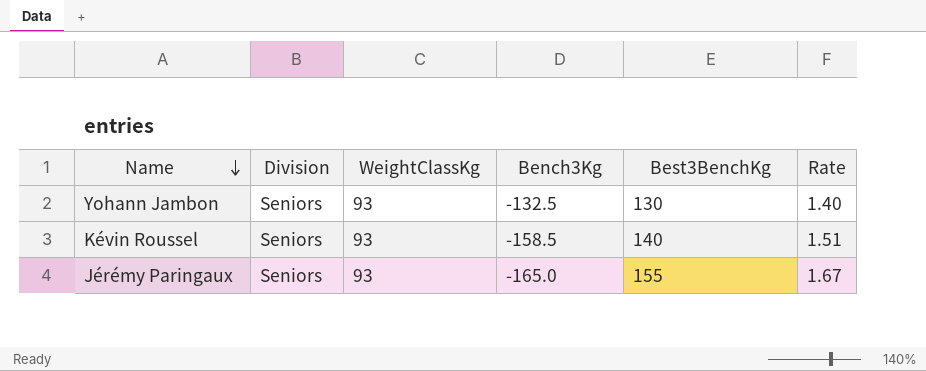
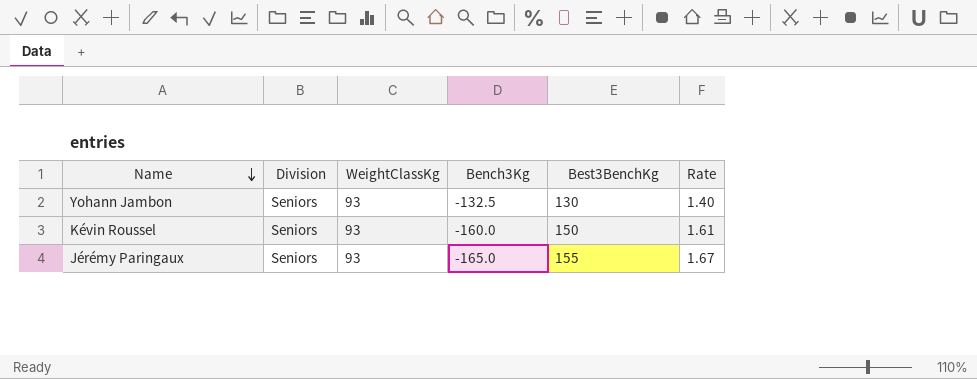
Kévin Roussel | Bench3Kg: -158.5 -> -160.0
Kévin Roussel | Best3BenchKg: 140 -> 150
Kévin Roussel | Rate: 1.51 -> 1.61

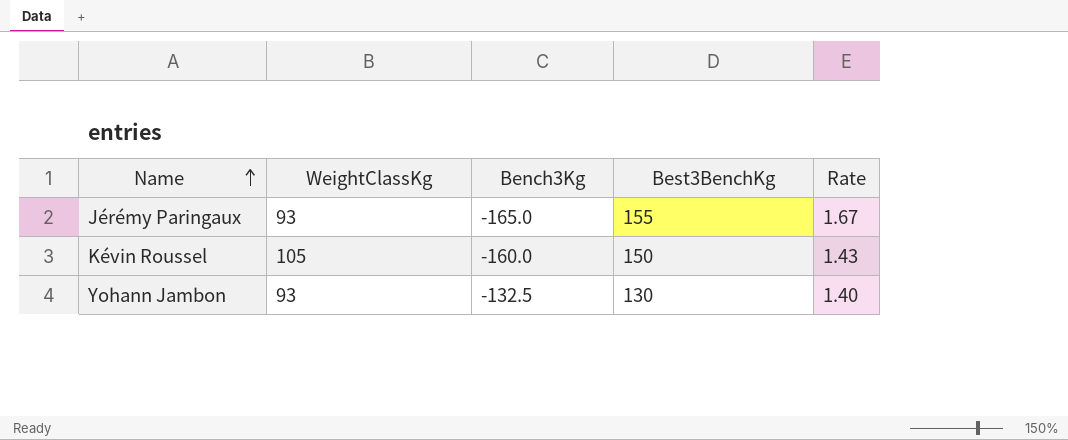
row order: Name descending -> Name ascending
column Division | position: 2 -> none
Kévin Roussel | WeightClassKg: 93 -> 105
Kévin Roussel | Rate: 1.61 -> 1.43

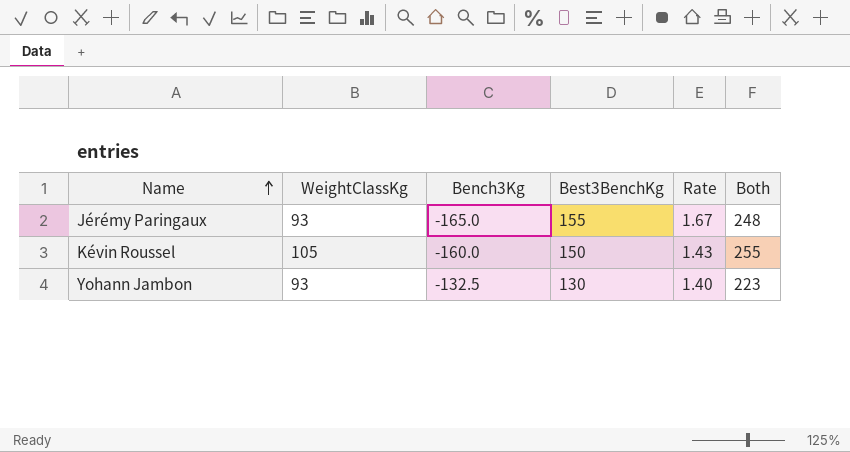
column Both | formula: none -> [WeightClassKg] + [Best3BenchKg]

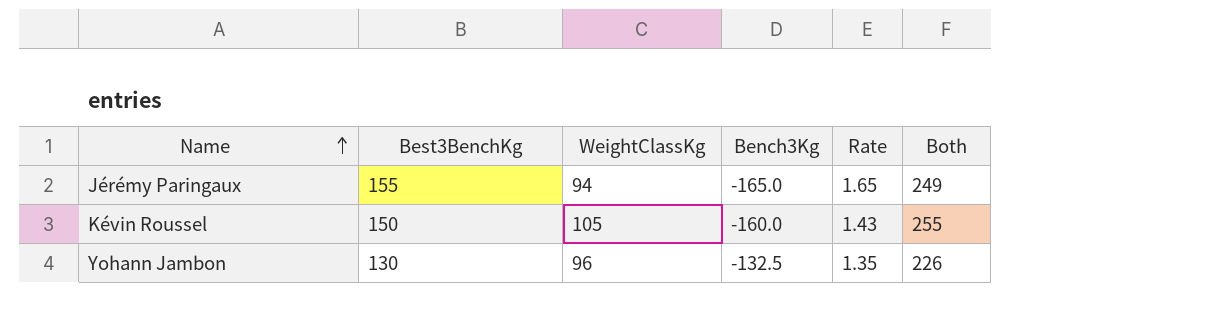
column Best3BenchKg | position: 4 -> 2
Jérémy Paringaux | WeightClassKg: 93 -> 94
Jérémy Paringaux | Rate: 1.67 -> 1.65
Jérémy Paringaux | Both: 248 -> 249
Yohann Jambon | WeightClassKg: 93 -> 96
Yohann Jambon | Rate: 1.40 -> 1.35
Yohann Jambon | Both: 223 -> 226

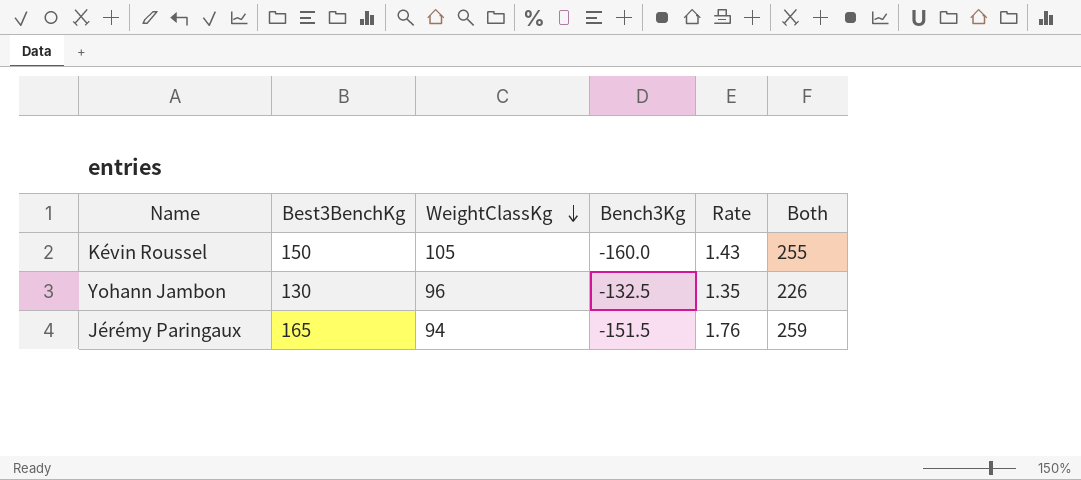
row order: Name ascending -> WeightClassKg descending
Jérémy Paringaux | Best3BenchKg: 155 -> 165
Jérémy Paringaux | Bench3Kg: -165.0 -> -151.5
Jérémy Paringaux | Rate: 1.65 -> 1.76
Jérémy Paringaux | Both: 249 -> 259

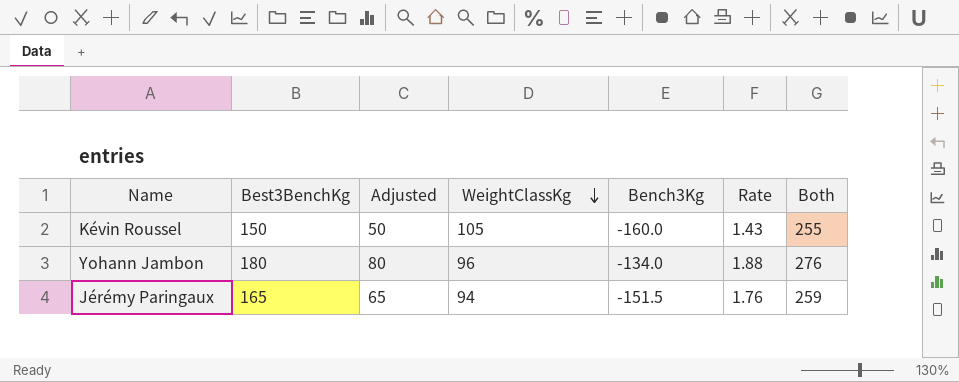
column Adjusted | formula: none -> [Best3BenchKg] - 100
Yohann Jambon | Best3BenchKg: 130 -> 180
Yohann Jambon | Bench3Kg: -132.5 -> -134.0
Yohann Jambon | Rate: 1.35 -> 1.88
Yohann Jambon | Both: 226 -> 276

